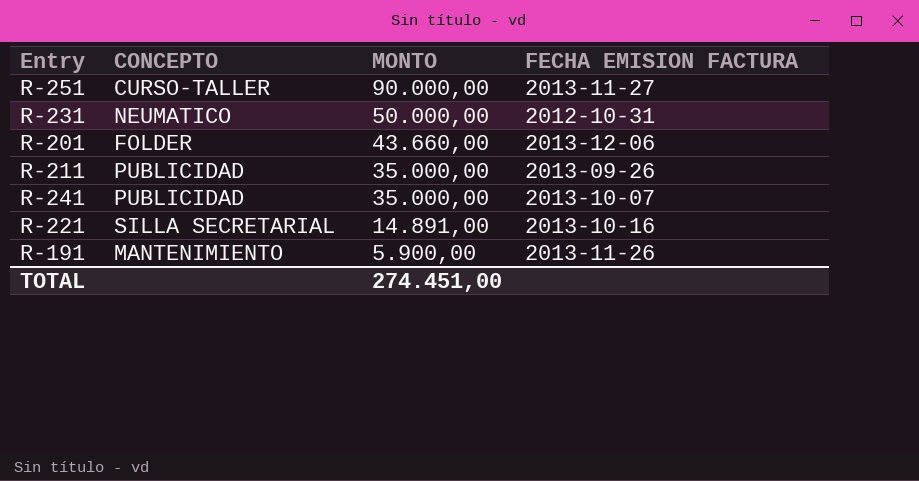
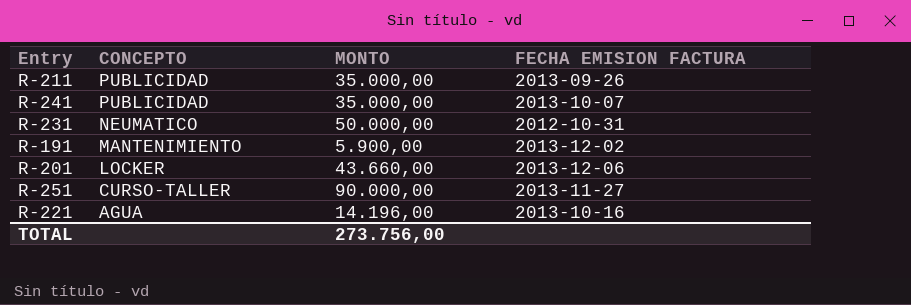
row order: MONTO descending -> CONCEPTO descending
R-191 | FECHA EMISION FACTURA: 2013-11-26 -> 2013-12-02
R-201 | CONCEPTO: FOLDER -> LOCKER
R-221 | CONCEPTO: SILLA SECRETARIAL -> AGUA
R-221 | MONTO: 14.891,00 -> 14.196,00
TOTAL | MONTO: 274.451,00 -> 273.756,00

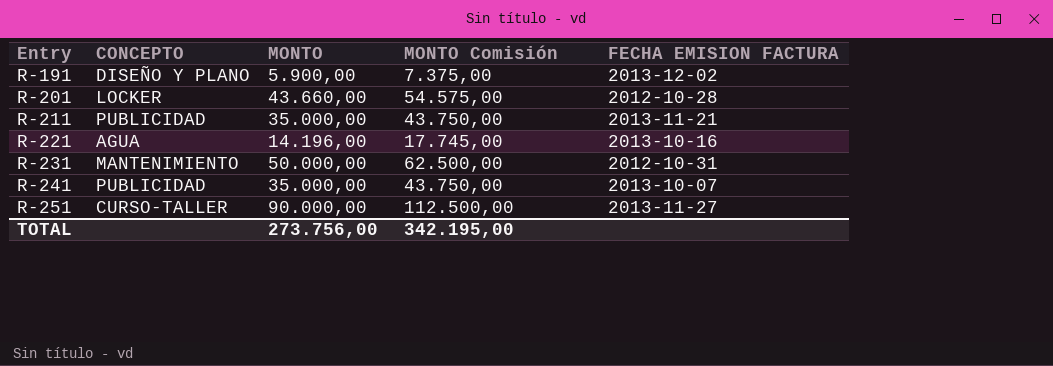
row order: CONCEPTO descending -> Entry ascending
column MONTO Comisión | formula: none -> [MONTO] * 1,25
R-191 | CONCEPTO: MANTENIMIENTO -> DISEÑO Y PLANO
R-201 | FECHA EMISION FACTURA: 2013-12-06 -> 2012-10-28
R-211 | FECHA EMISION FACTURA: 2013-09-26 -> 2013-11-21
R-231 | CONCEPTO: NEUMATICO -> MANTENIMIENTO

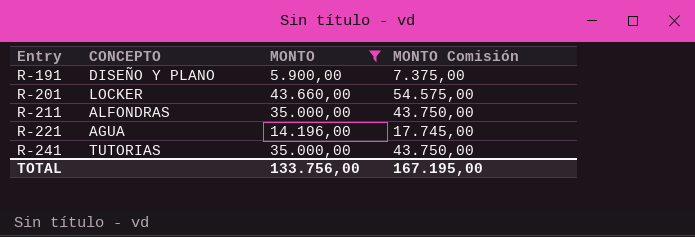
filter: none -> MONTO <= 43.660,00
column FECHA EMISION FACTURA | position: 5 -> none
R-211 | CONCEPTO: PUBLICIDAD -> ALFONDRAS
R-241 | CONCEPTO: PUBLICIDAD -> TUTORIAS
TOTAL | MONTO: 273.756,00 -> 133.756,00
TOTAL | MONTO Comisión: 342.195,00 -> 167.195,00

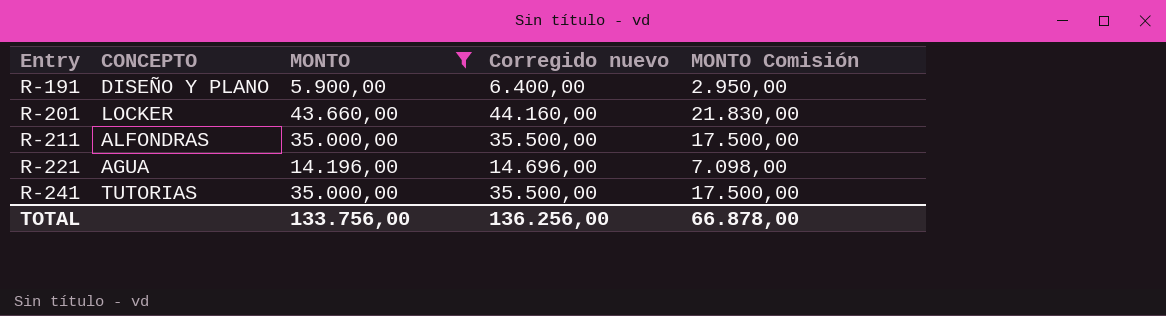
column Corregido nuevo | formula: none -> [MONTO] + 500
column MONTO Comisión | formula: [MONTO] * 1,25 -> [MONTO] * 0,5
TOTAL | MONTO Comisión: 167.195,00 -> 66.878,00

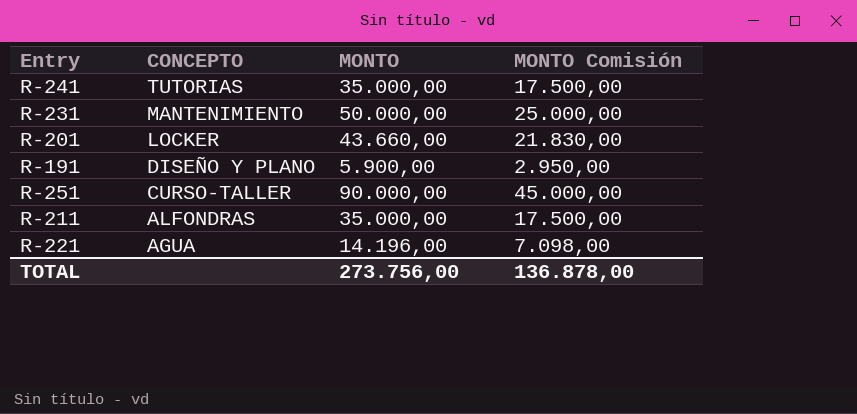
filter: MONTO <= 43.660,00 -> none
row order: Entry ascending -> CONCEPTO descending
column Corregido nuevo | formula: [MONTO] + 500 -> none
TOTAL | MONTO: 133.756,00 -> 273.756,00
TOTAL | MONTO Comisión: 66.878,00 -> 136.878,00

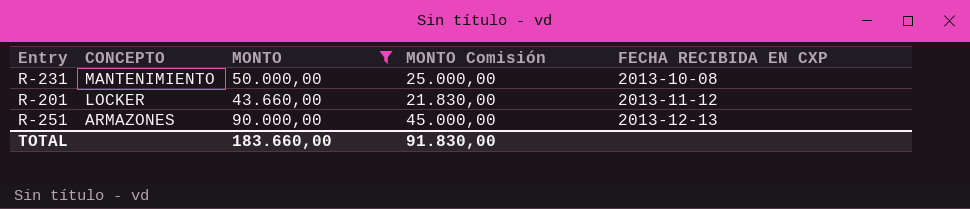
filter: none -> MONTO >= 43.660,00
column FECHA RECIBIDA EN CXP | position: none -> 5
R-251 | CONCEPTO: CURSO-TALLER -> ARMAZONES
TOTAL | MONTO: 273.756,00 -> 183.660,00
TOTAL | MONTO Comisión: 136.878,00 -> 91.830,00

